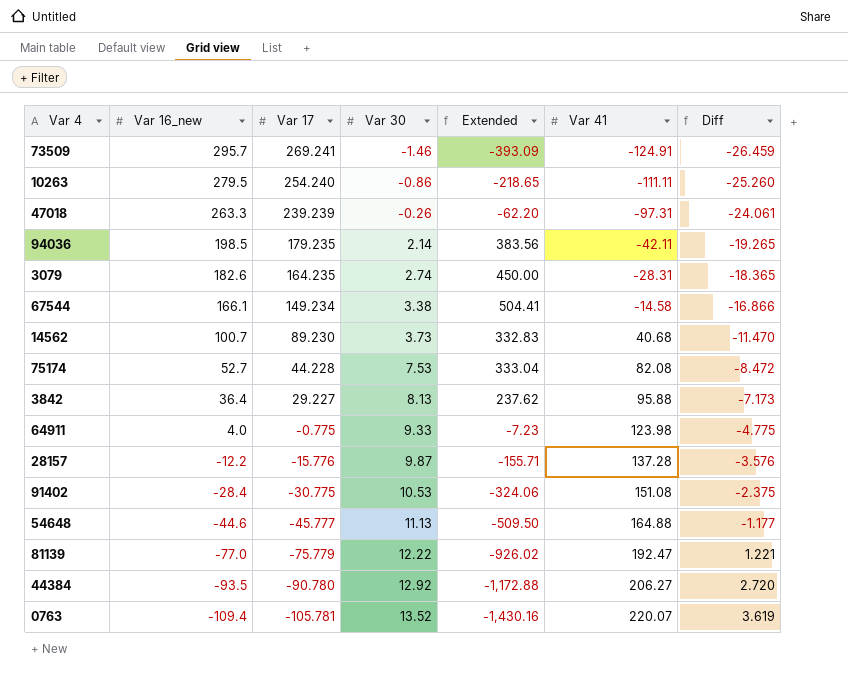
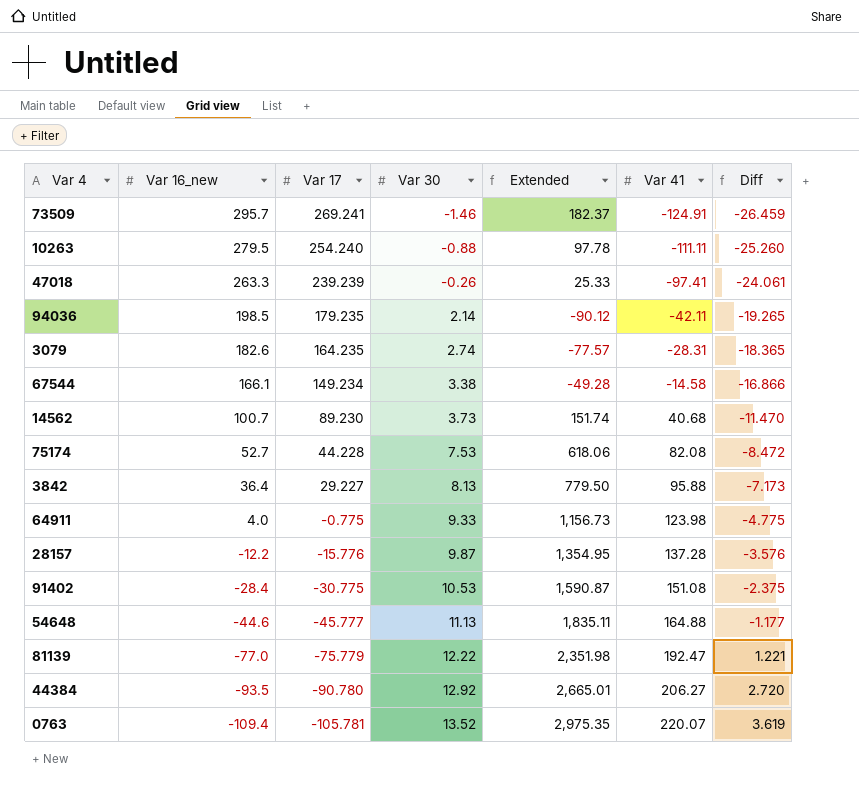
column Extended | formula: [Var 17] * [Var 30] -> [Var 30] * [Var 41]
10263 | Var 30: -0.86 -> -0.88
47018 | Var 41: -97.31 -> -97.41

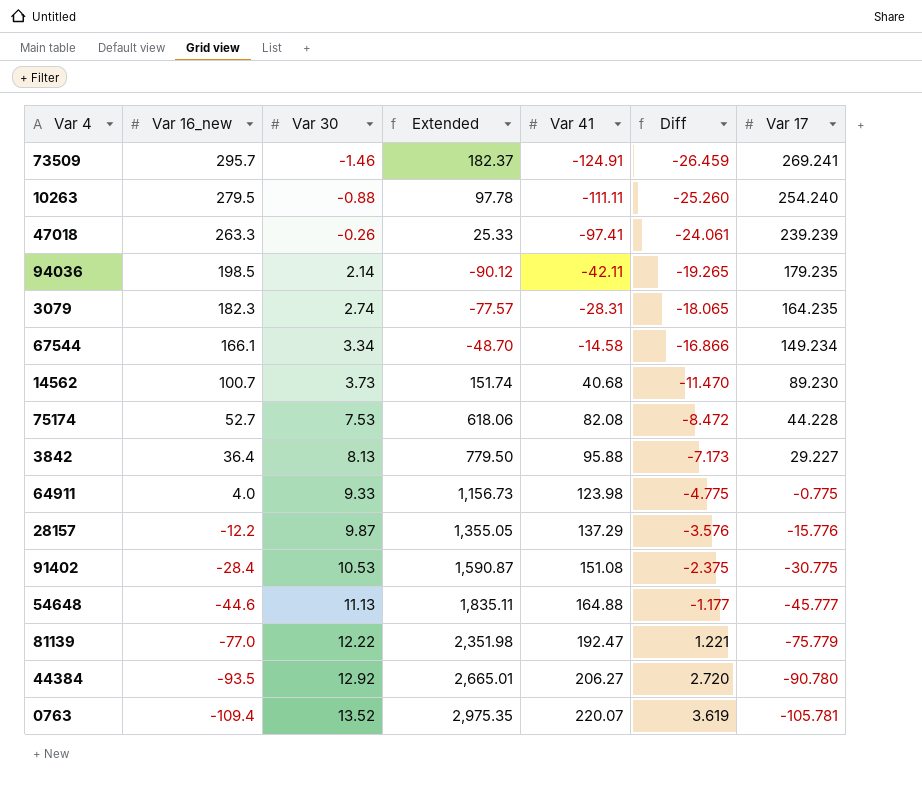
column Var 17 | position: 3 -> 7
3079 | Var 16_new: 182.6 -> 182.3
3079 | Diff: -18.365 -> -18.065
67544 | Var 30: 3.38 -> 3.34
67544 | Extended: -49.28 -> -48.70
28157 | Extended: 1,354.95 -> 1,355.05
28157 | Var 41: 137.28 -> 137.29

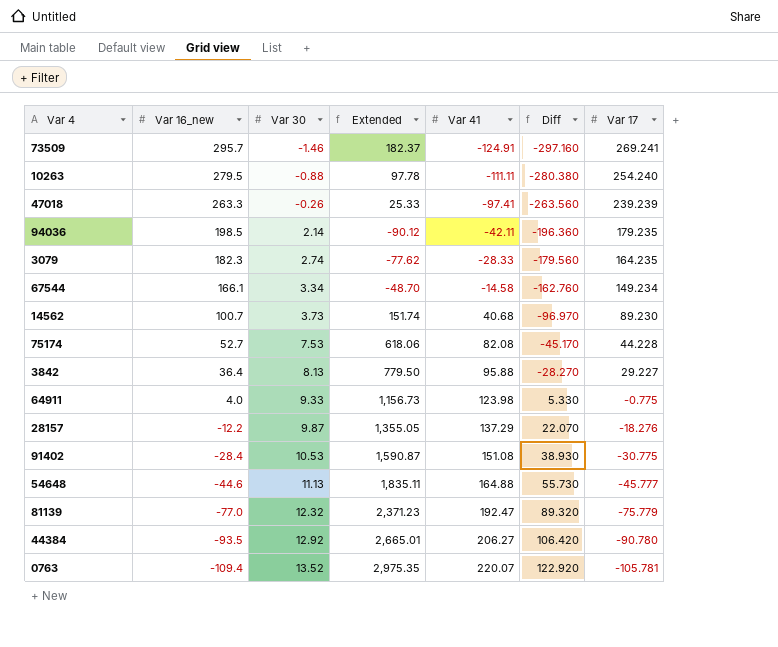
column Diff | formula: [Var 17] - [Var 16_new] -> [Var 30] - [Var 16_new]
3079 | Extended: -77.57 -> -77.62
3079 | Var 41: -28.31 -> -28.33
28157 | Var 17: -15.776 -> -18.276
81139 | Var 30: 12.22 -> 12.32
81139 | Extended: 2,351.98 -> 2,371.23

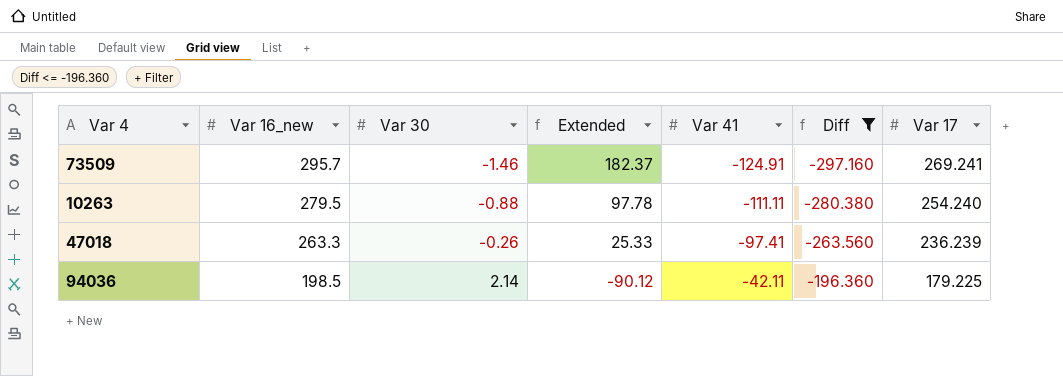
filter: none -> Diff <= -196.360
47018 | Var 17: 239.239 -> 236.239
94036 | Var 17: 179.235 -> 179.225

